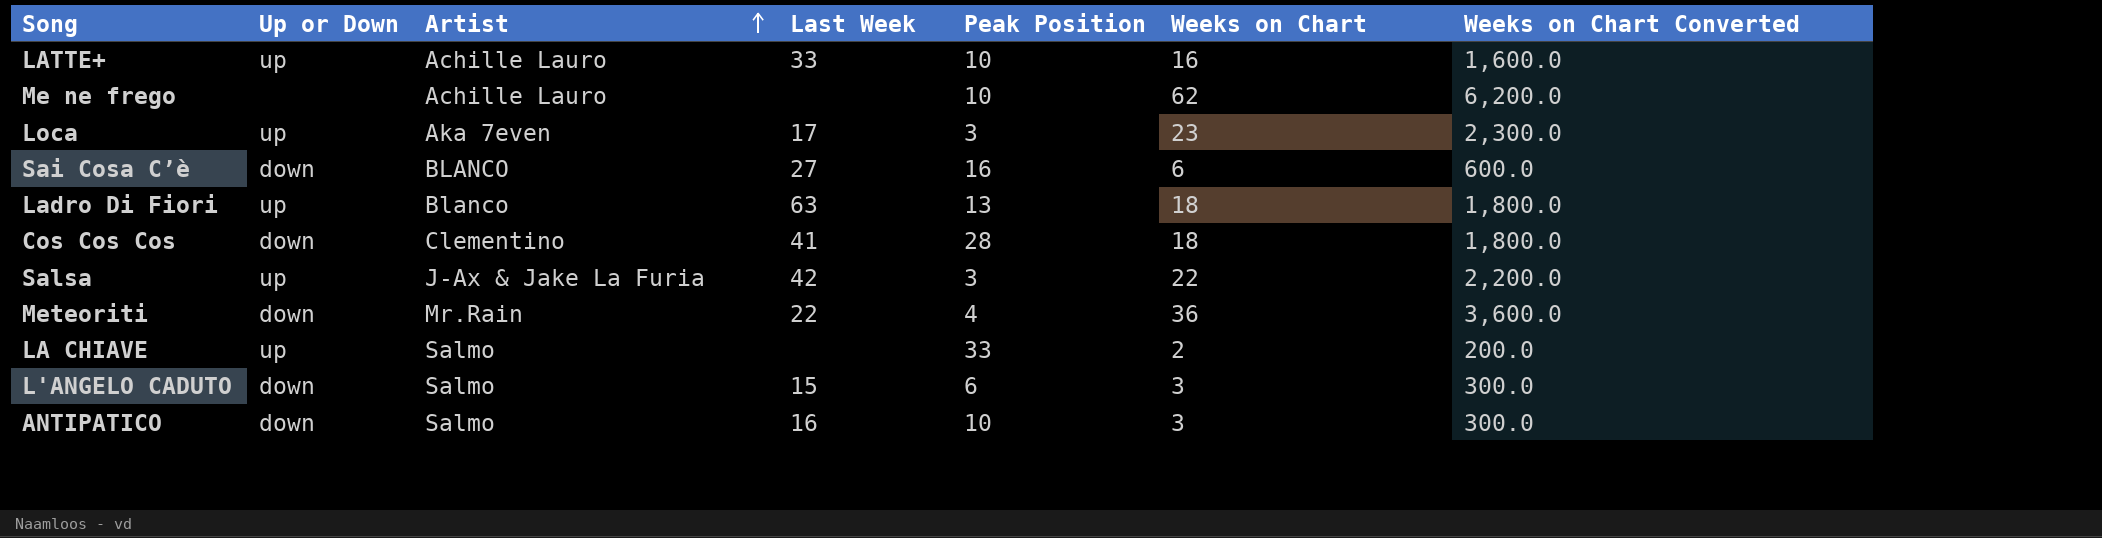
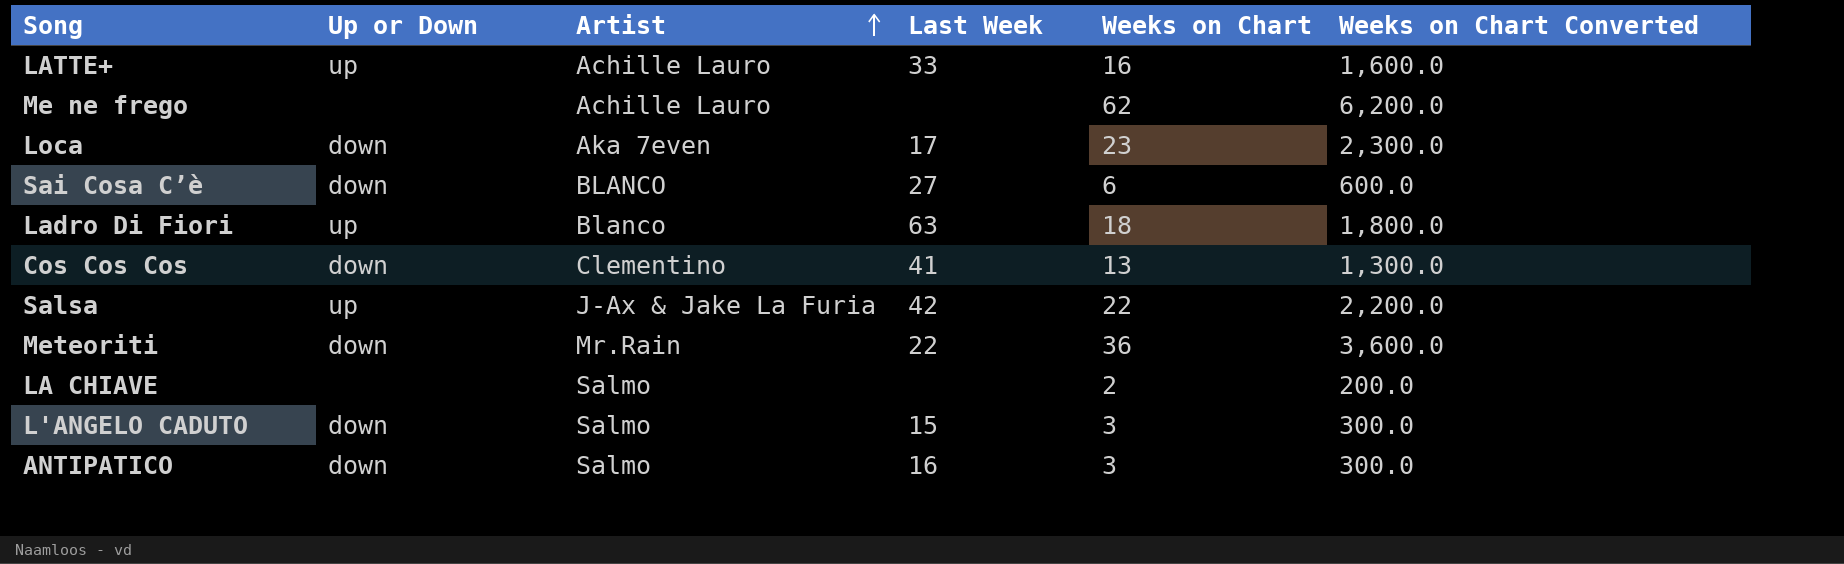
column Peak Position | position: 5 -> none
Loca | Up or Down: up -> down
Cos Cos Cos | Weeks on Chart: 18 -> 13
Cos Cos Cos | Weeks on Chart Converted: 1,800.0 -> 1,300.0
LA CHIAVE | Up or Down: up -> none

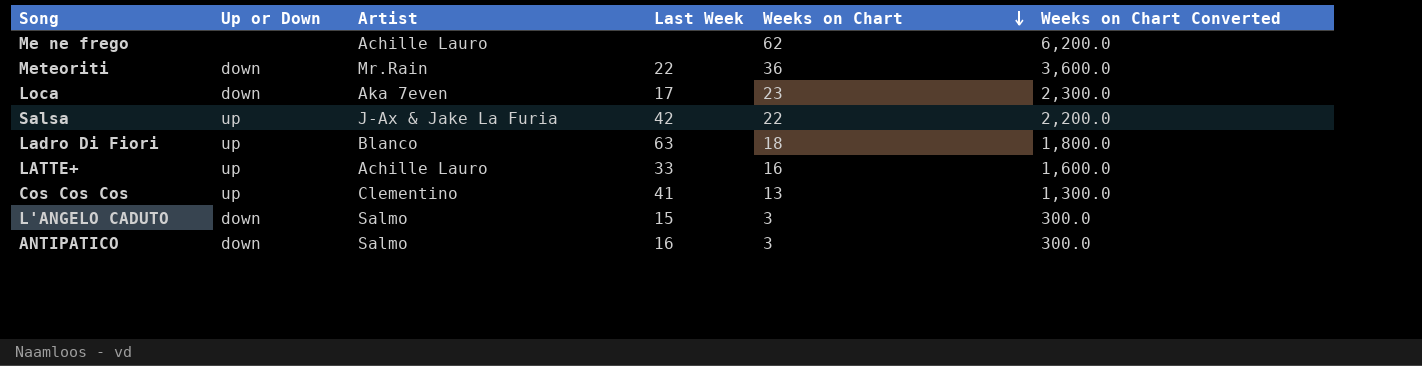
row order: Artist ascending -> Weeks on Chart descending
row Sai Cosa C’è: down | BLANCO | 27 | 6 | 600.0 -> none
row LA CHIAVE: none | Salmo | none | 2 | 200.0 -> none
Cos Cos Cos | Up or Down: down -> up

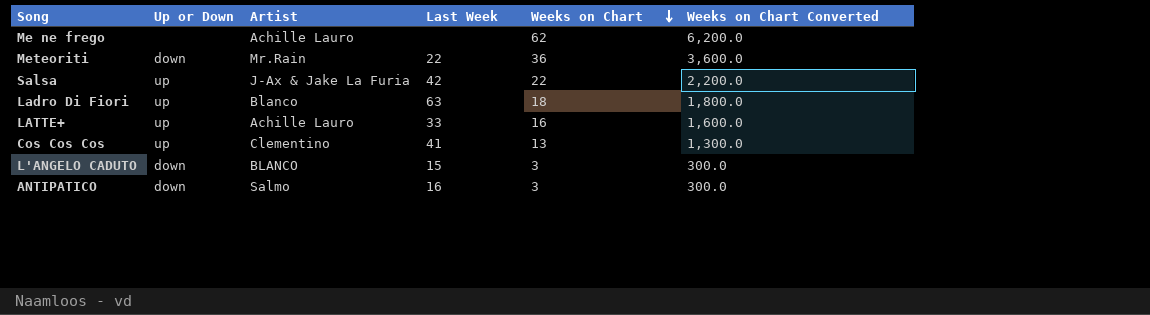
row Loca: down | Aka 7even | 17 | 23 | 2,300.0 -> none
L'ANGELO CADUTO | Artist: Salmo -> BLANCO

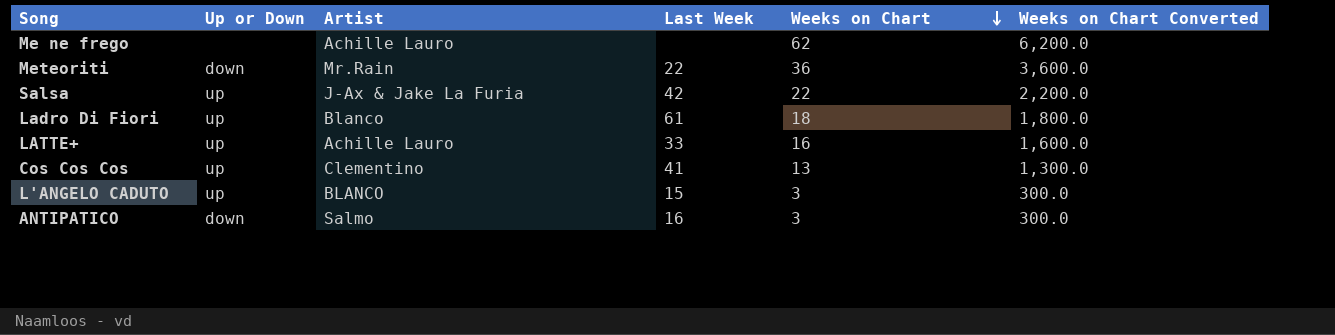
Ladro Di Fiori | Last Week: 63 -> 61
L'ANGELO CADUTO | Up or Down: down -> up

